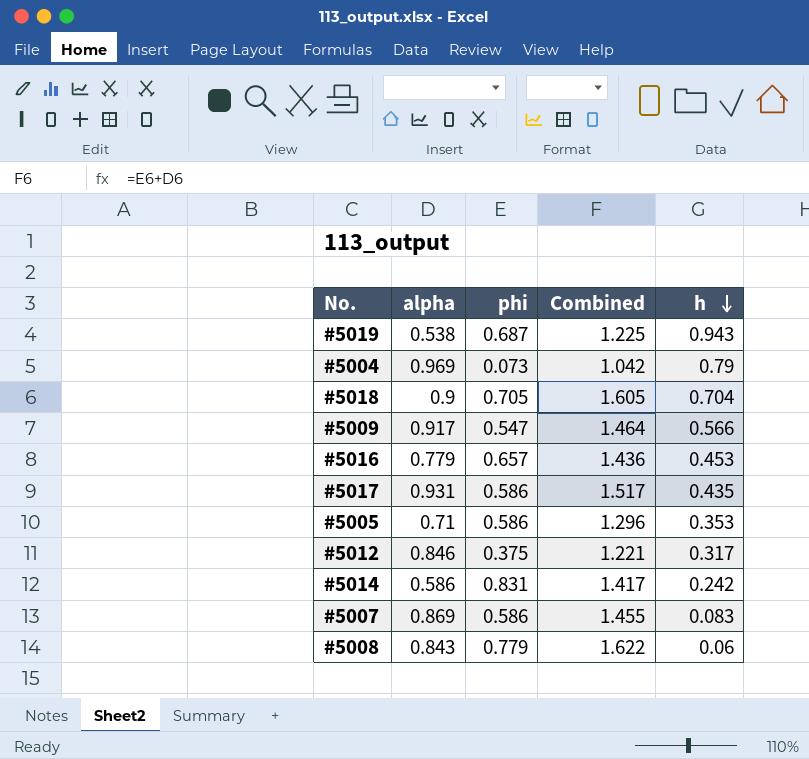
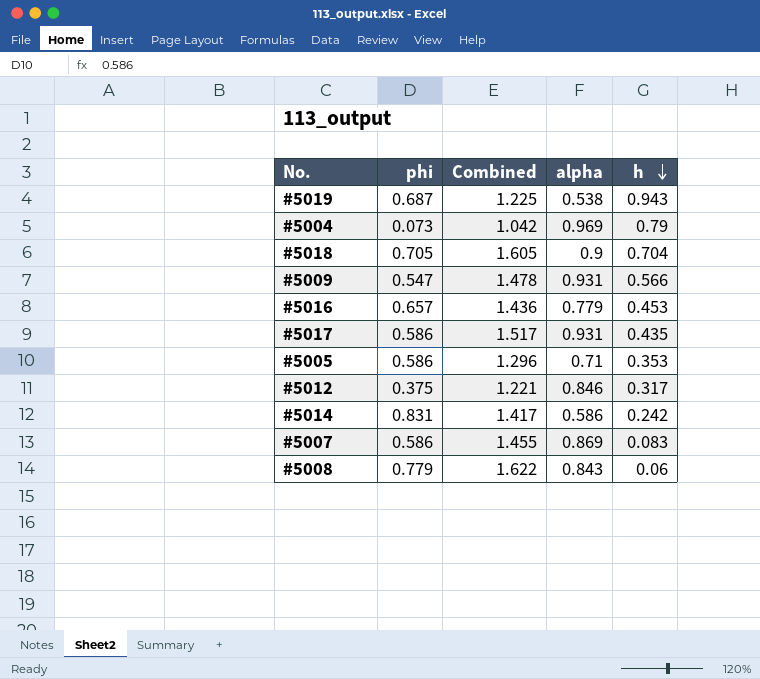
column alpha | position: 2 -> 4
#5009 | Combined: 1.464 -> 1.478
#5009 | alpha: 0.917 -> 0.931

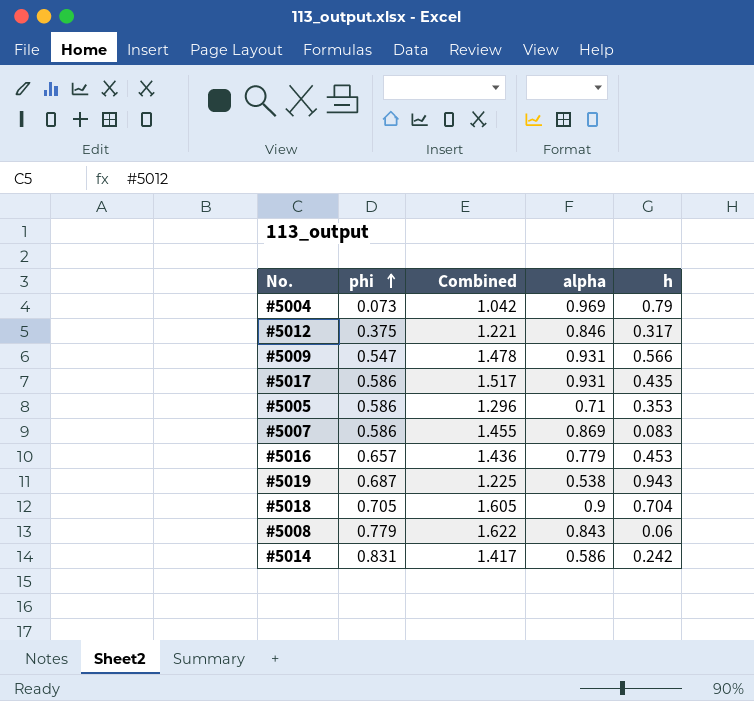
row order: h descending -> phi ascending

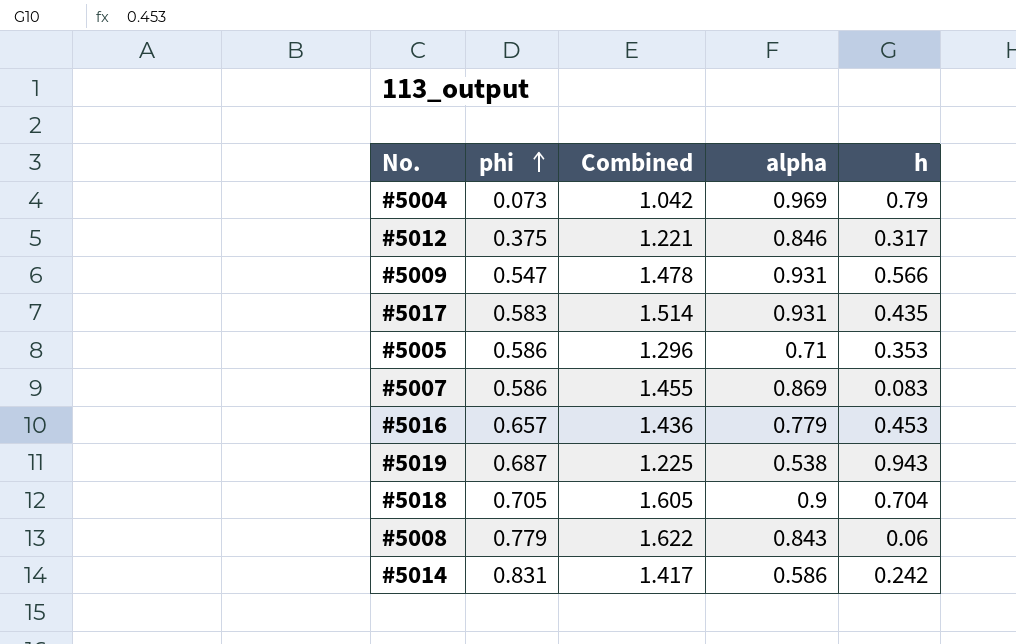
#5017 | phi: 0.586 -> 0.583
#5017 | Combined: 1.517 -> 1.514

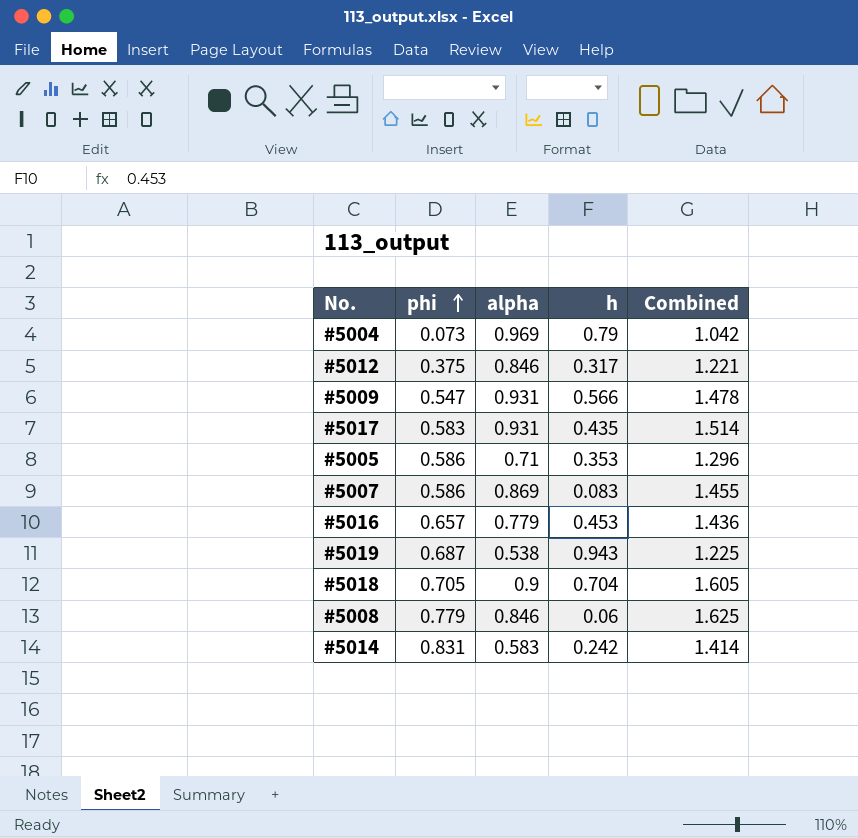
column Combined | position: 3 -> 5
#5008 | alpha: 0.843 -> 0.846
#5008 | Combined: 1.622 -> 1.625
#5014 | alpha: 0.586 -> 0.583
#5014 | Combined: 1.417 -> 1.414

